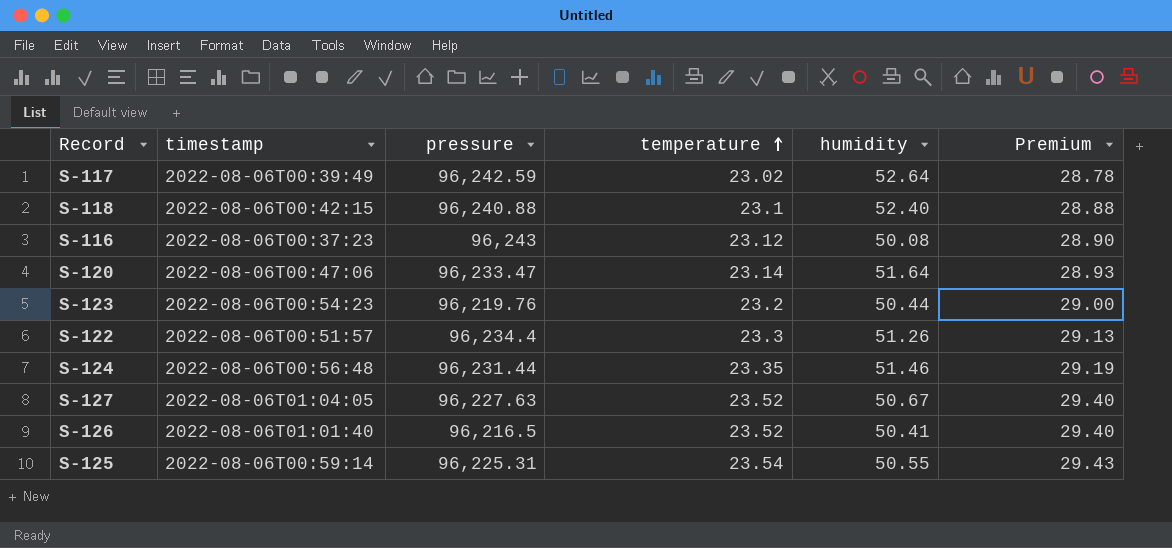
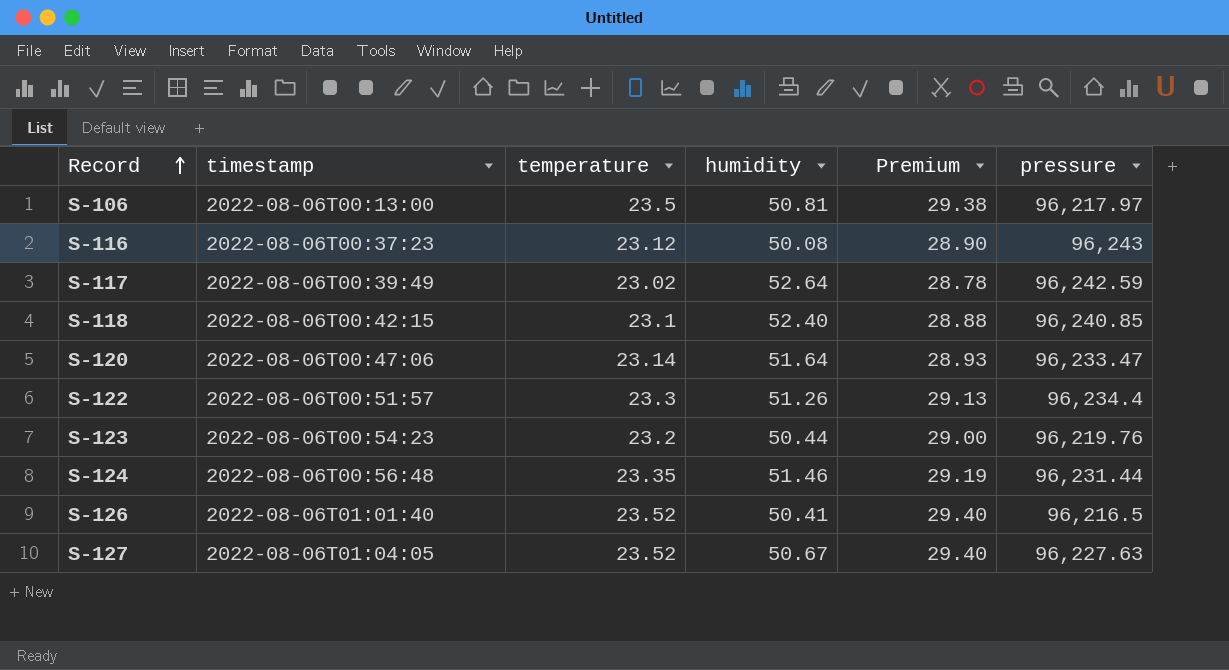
row order: temperature ascending -> Record ascending
column pressure | position: 3 -> 6
row S-125: 2022-08-06T00:59:14 | 96,225.31 | 23.54 | 50.55 | 29.43 -> none
row S-106: none -> 2022-08-06T00:13:00 | 23.5 | 50.81 | 29.38 | 96,217.97
S-118 | pressure: 96,240.88 -> 96,240.85

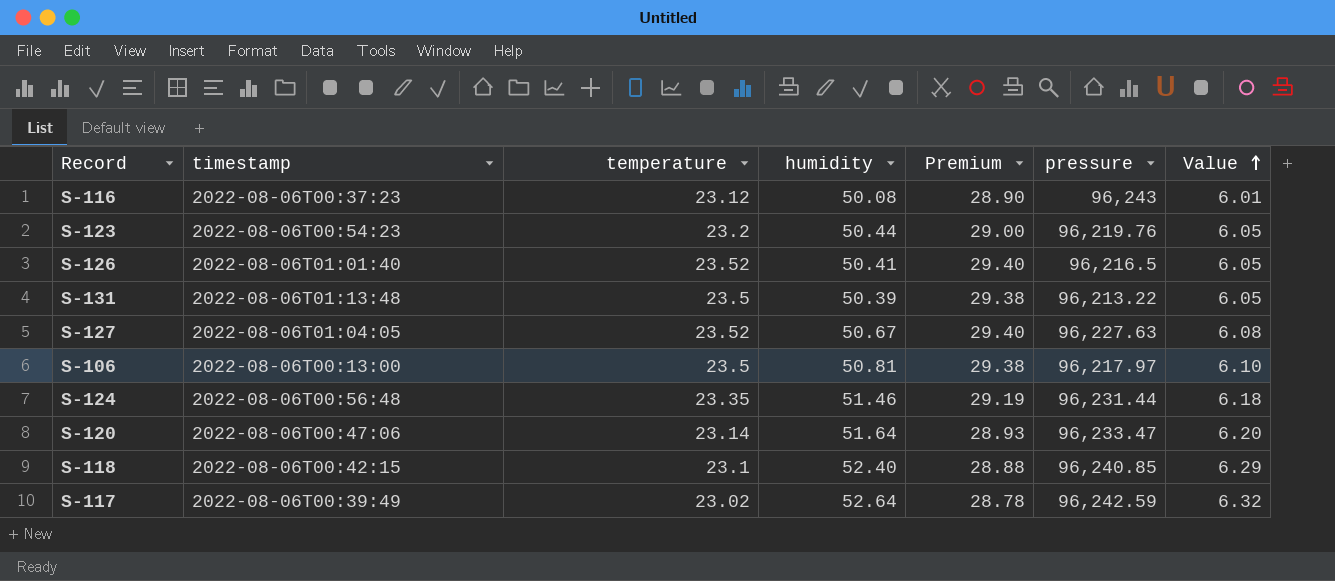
row order: Record ascending -> Value ascending
column Value | formula: none -> [humidity] * 0.12
row S-122: 2022-08-06T00:51:57 | 23.3 | 51.26 | 29.13 | 96,234.4 -> none
row S-131: none -> 2022-08-06T01:13:48 | 23.5 | 50.39 | 29.38 | 96,213.22 | 6.05

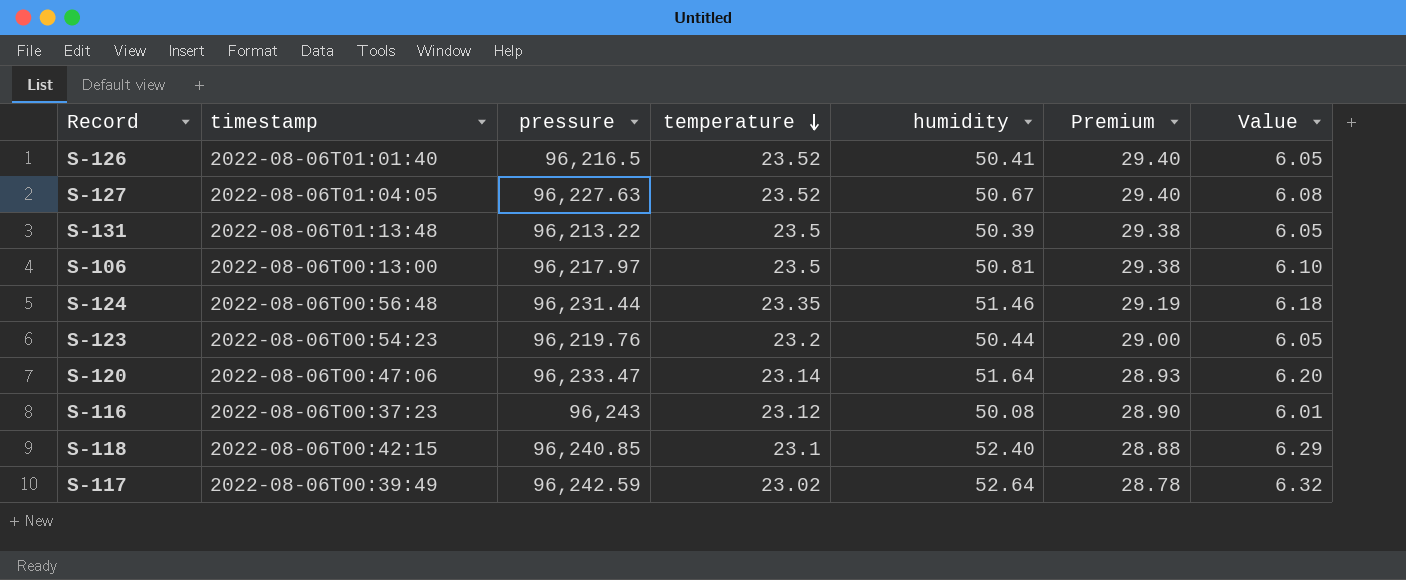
row order: Value ascending -> temperature descending
column pressure | position: 6 -> 3

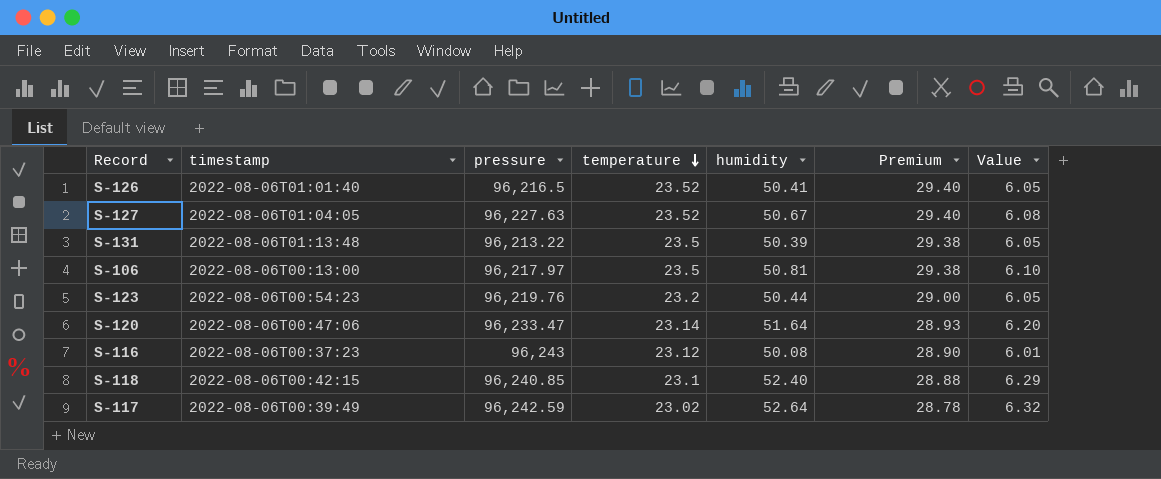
row S-124: 2022-08-06T00:56:48 | 96,231.44 | 23.35 | 51.46 | 29.19 | 6.18 -> none

